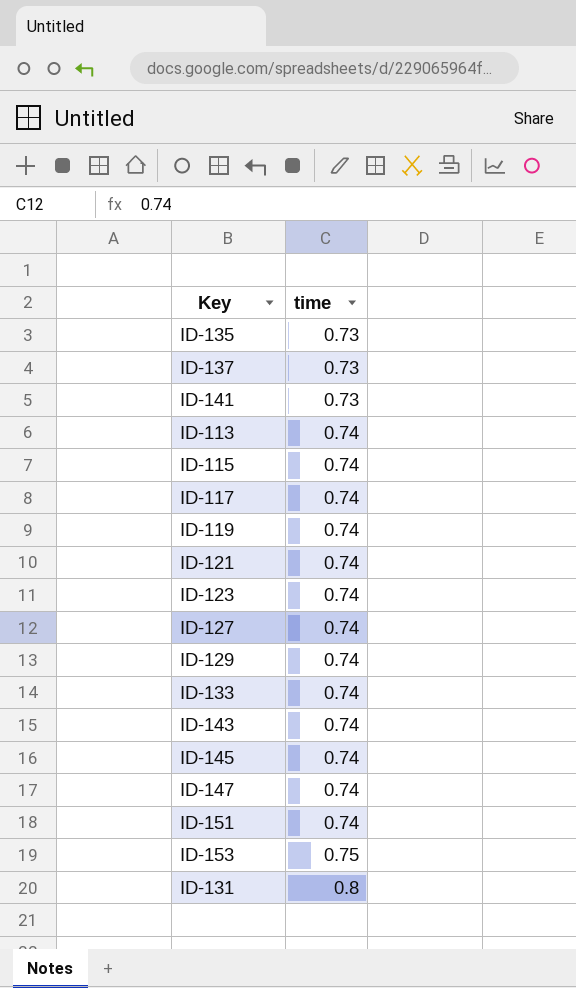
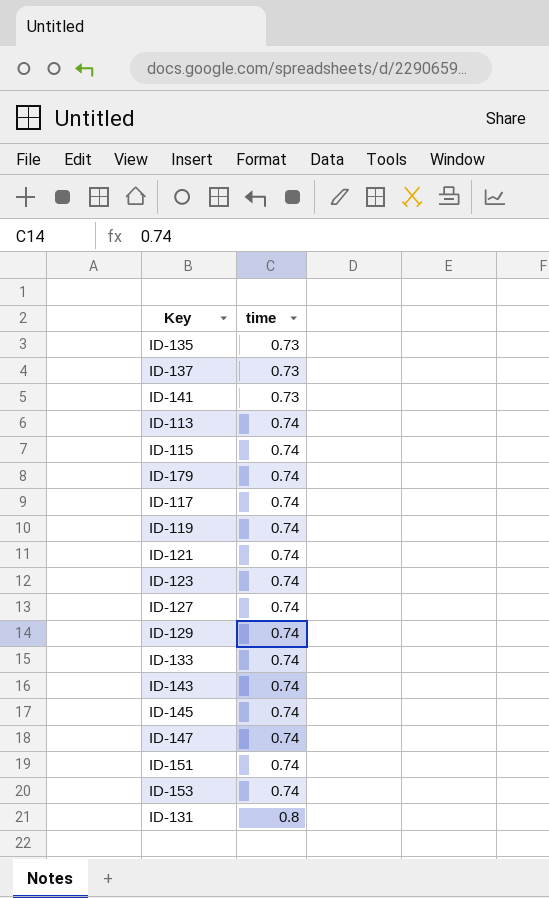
row ID-179: none -> 0.74
ID-153 | time: 0.75 -> 0.74

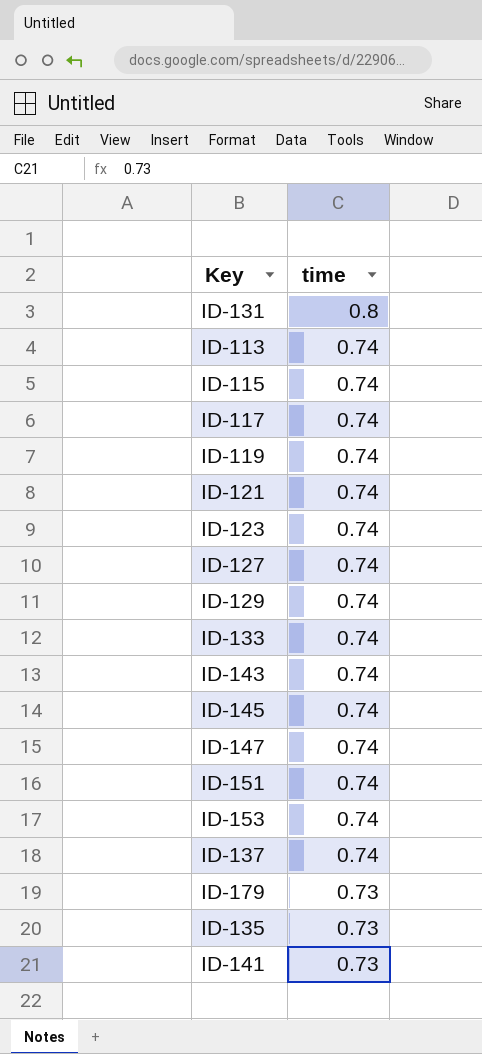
row order: time ascending -> time descending
ID-137 | time: 0.73 -> 0.74
ID-179 | time: 0.74 -> 0.73

